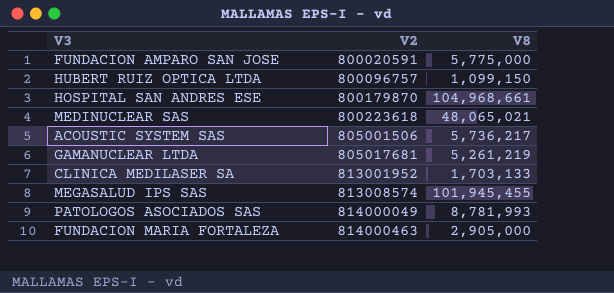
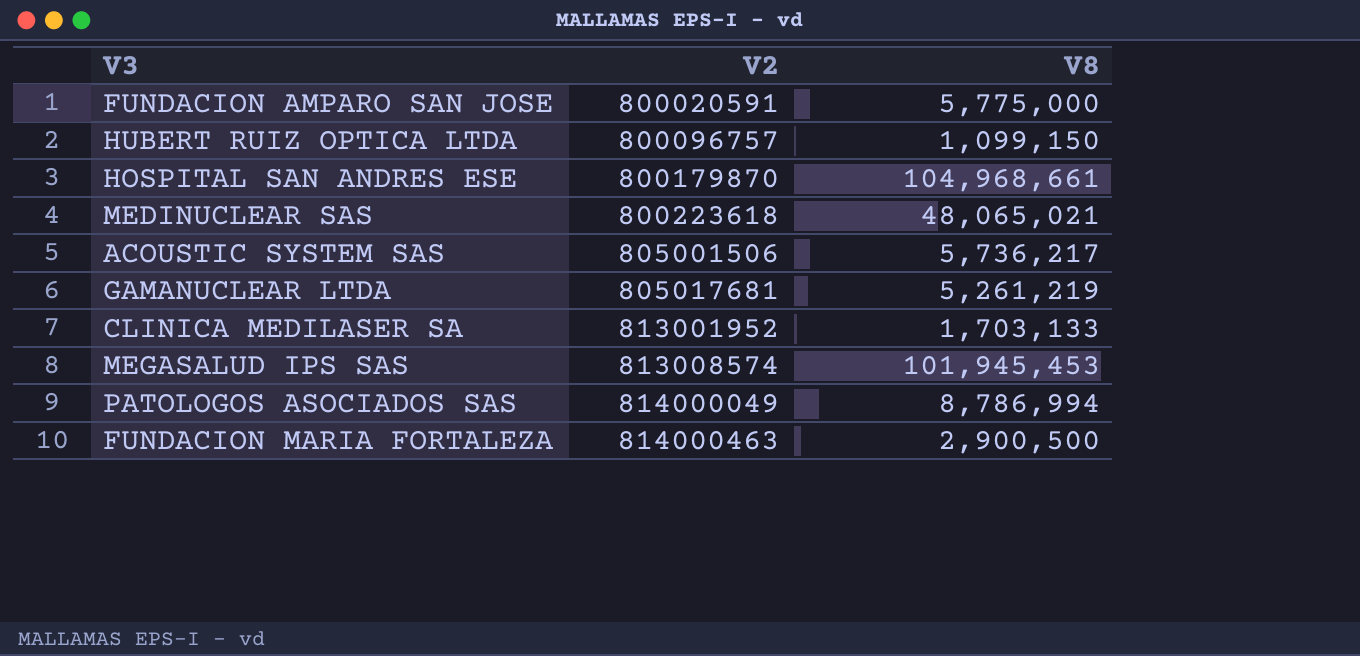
MEGASALUD IPS SAS | V8: 101,945,455 -> 101,945,453
PATOLOGOS ASOCIADOS SAS | V8: 8,781,993 -> 8,786,994
FUNDACION MARIA FORTALEZA | V8: 2,905,000 -> 2,900,500

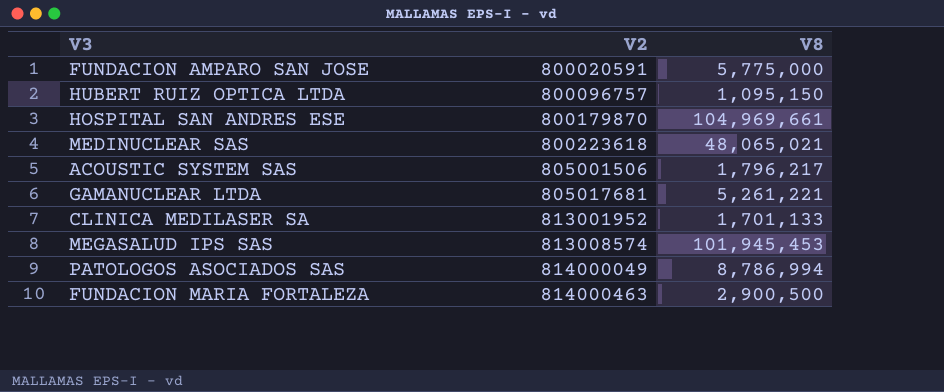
HUBERT RUIZ OPTICA LTDA | V8: 1,099,150 -> 1,095,150
HOSPITAL SAN ANDRES ESE | V8: 104,968,661 -> 104,969,661
ACOUSTIC SYSTEM SAS | V8: 5,736,217 -> 1,796,217
GAMANUCLEAR LTDA | V8: 5,261,219 -> 5,261,221
CLINICA MEDILASER SA | V8: 1,703,133 -> 1,701,133

